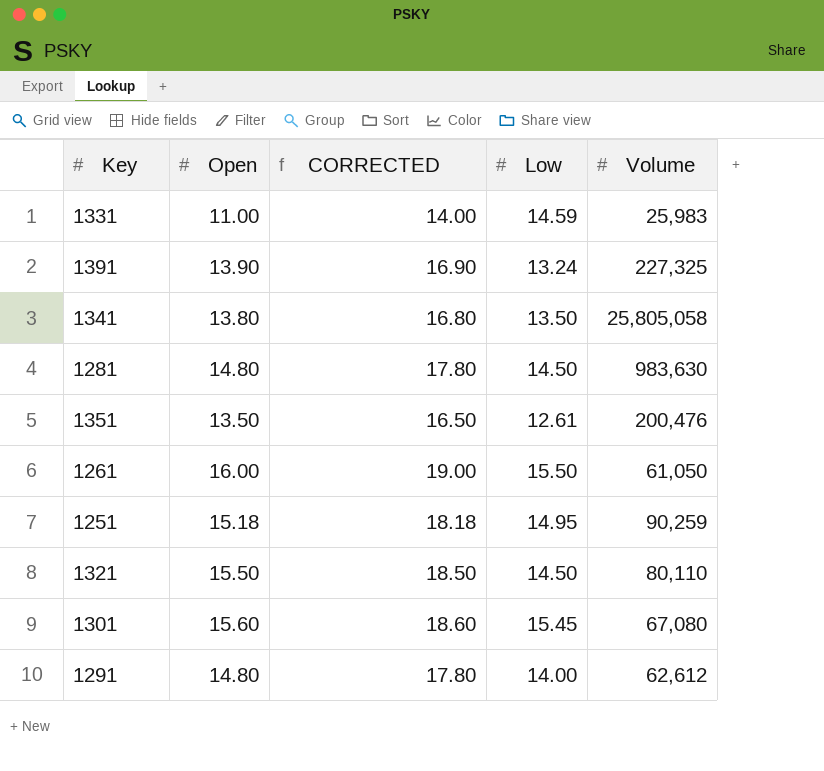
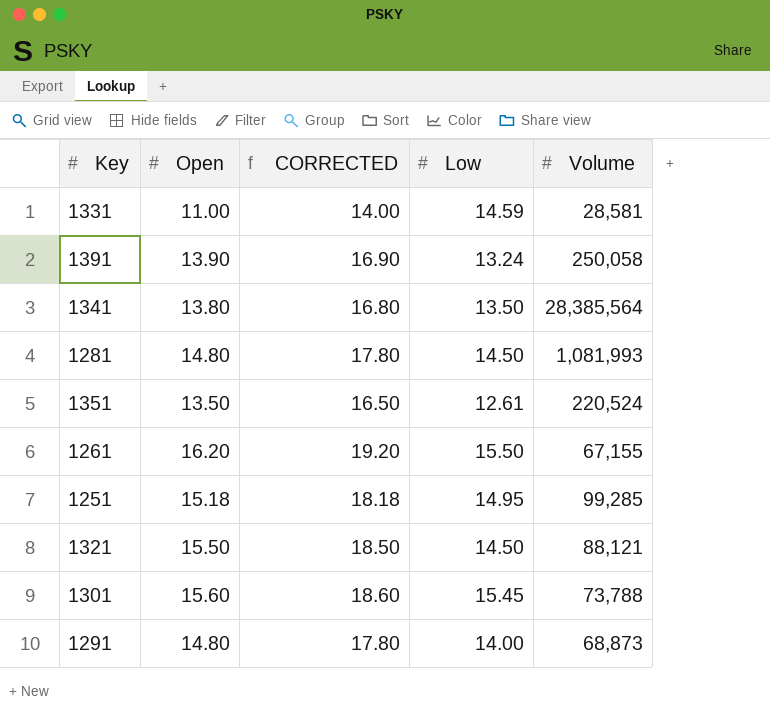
1331 | Volume: 25,983 -> 28,581
1391 | Volume: 227,325 -> 250,058
1341 | Volume: 25,805,058 -> 28,385,564
1281 | Volume: 983,630 -> 1,081,993
1351 | Volume: 200,476 -> 220,524
1261 | Open: 16.00 -> 16.20
1261 | CORRECTED: 19.00 -> 19.20
1261 | Volume: 61,050 -> 67,155
1251 | Volume: 90,259 -> 99,285
1321 | Volume: 80,110 -> 88,121
1301 | Volume: 67,080 -> 73,788
1291 | Volume: 62,612 -> 68,873

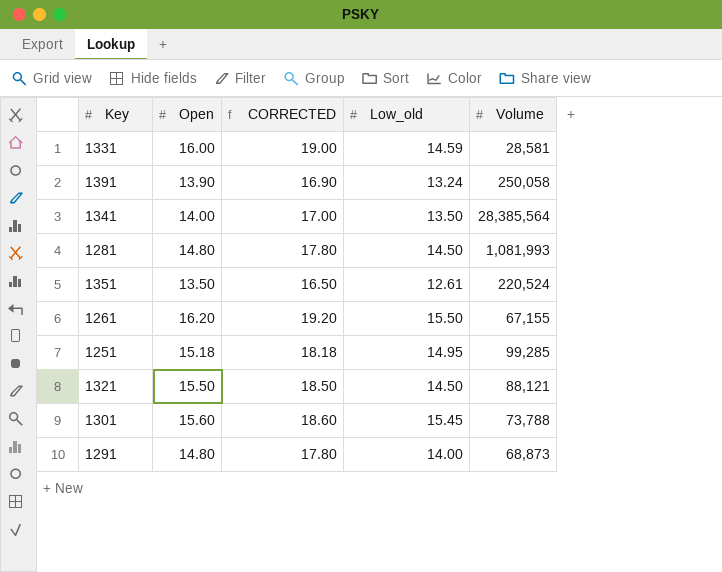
column name: Low -> Low_old
1331 | Open: 11.00 -> 16.00
1331 | CORRECTED: 14.00 -> 19.00
1341 | Open: 13.80 -> 14.00
1341 | CORRECTED: 16.80 -> 17.00

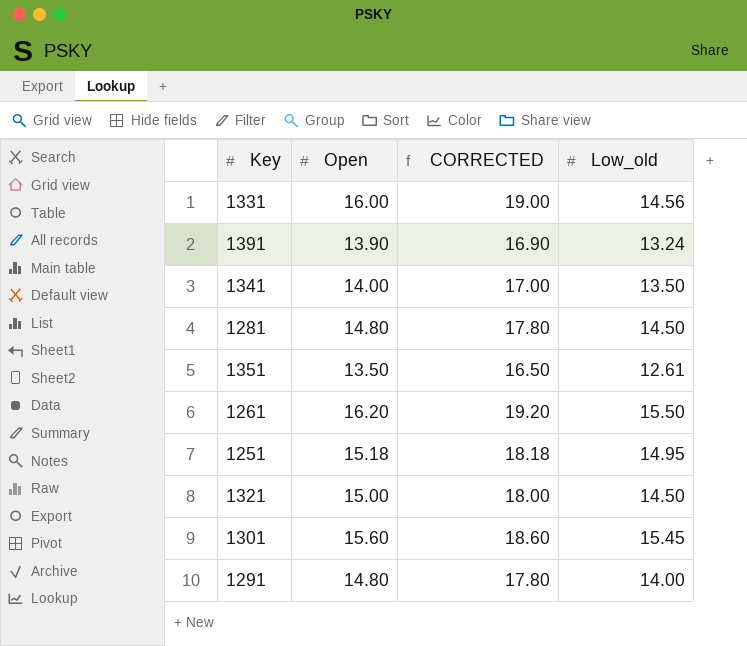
column Volume | position: 5 -> none
1331 | Low_old: 14.59 -> 14.56
1321 | Open: 15.50 -> 15.00
1321 | CORRECTED: 18.50 -> 18.00

